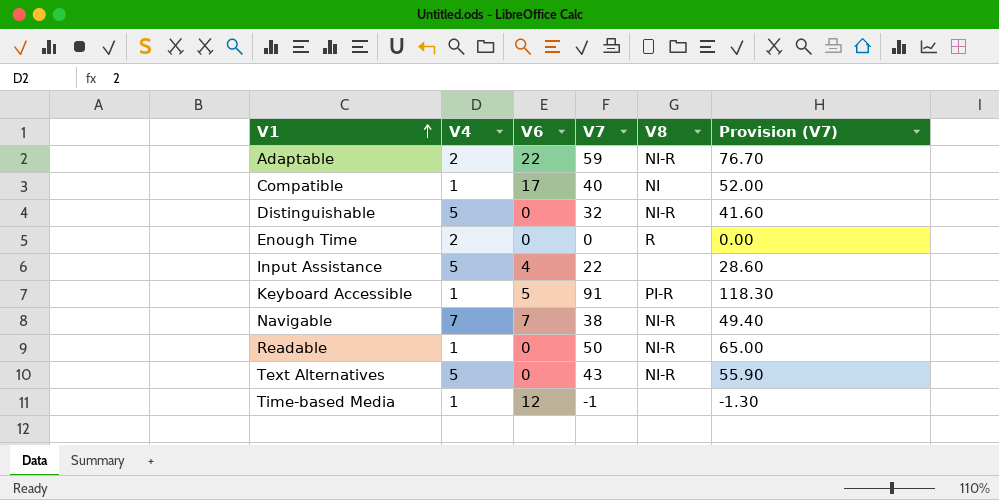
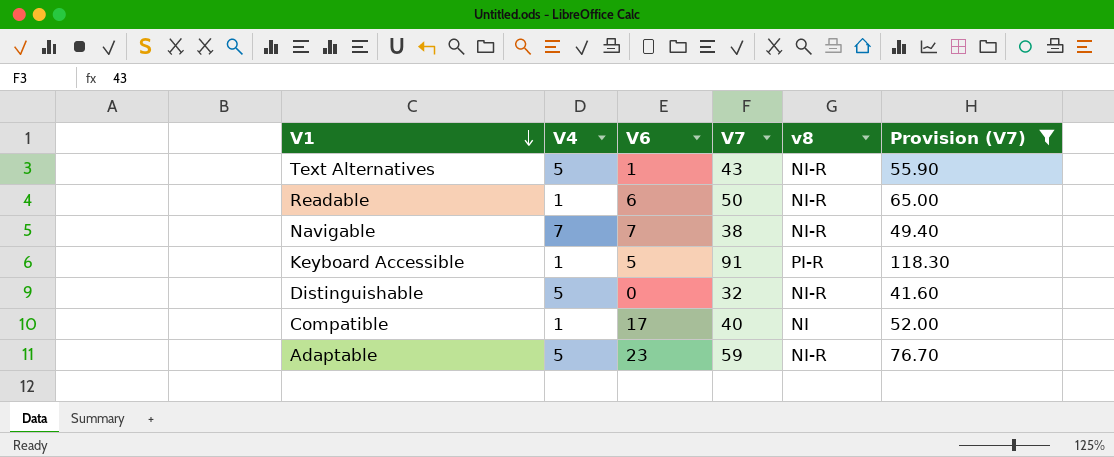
filter: none -> Provision (V7) >= 41.60
row order: V1 ascending -> V1 descending
column name: V8 -> v8
Text Alternatives | V6: 0 -> 1
Readable | V6: 0 -> 6
Adaptable | V4: 2 -> 5
Adaptable | V6: 22 -> 23

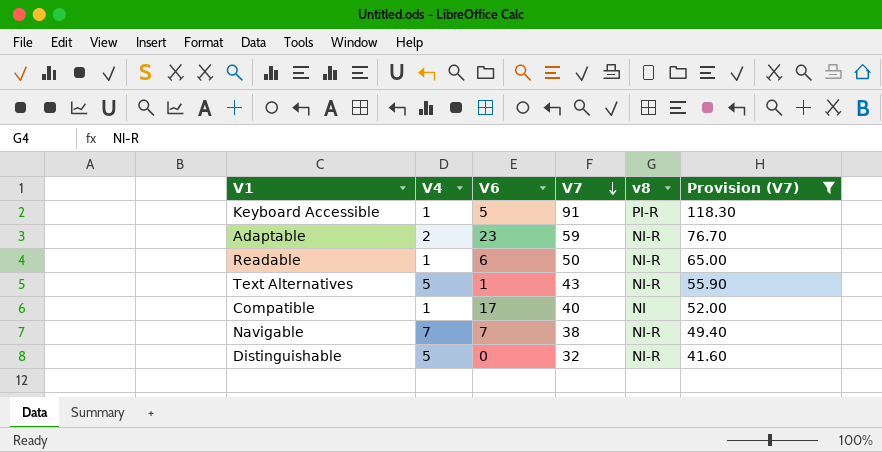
row order: V1 descending -> V7 descending
Adaptable | V4: 5 -> 2

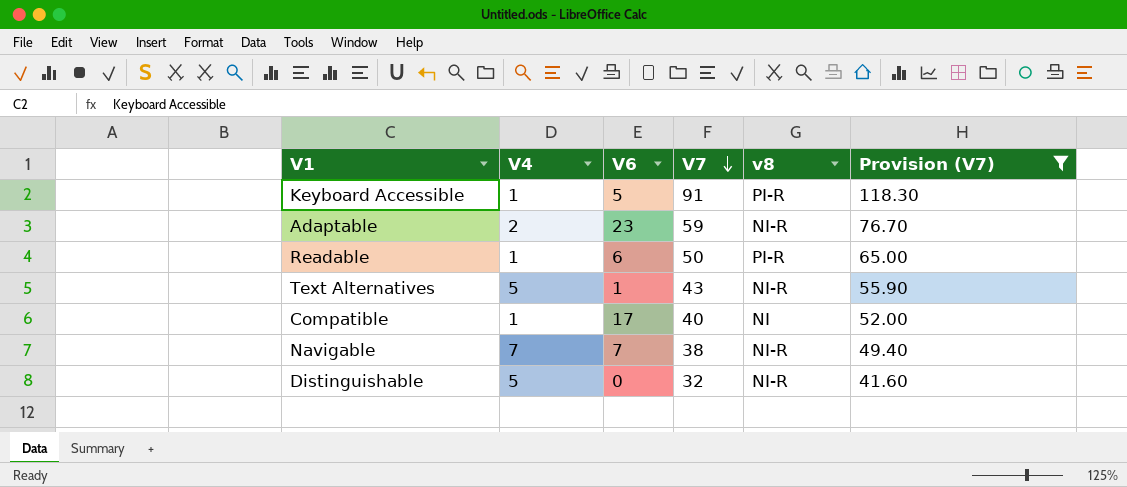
Readable | v8: NI-R -> PI-R

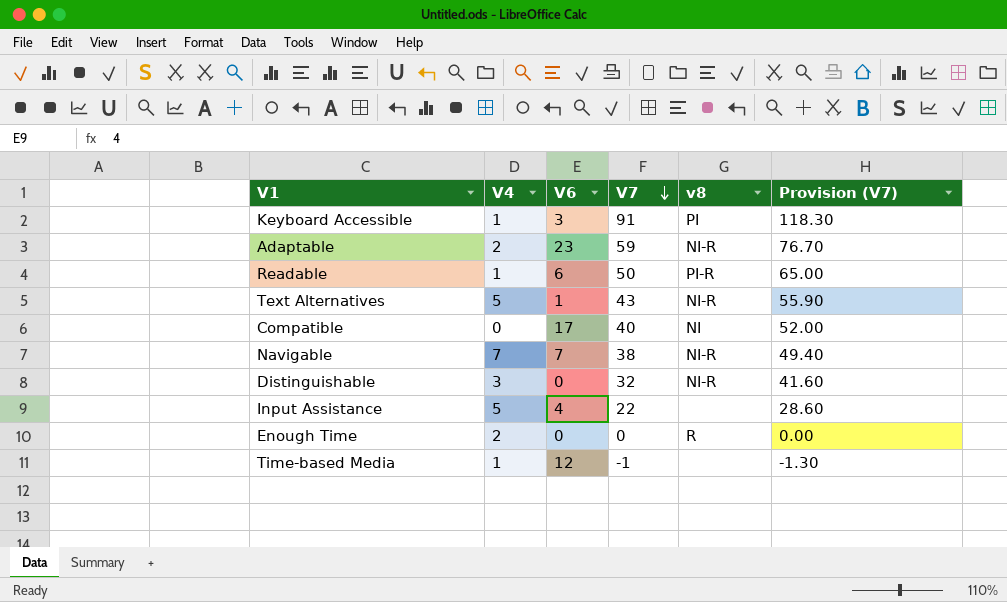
filter: Provision (V7) >= 41.60 -> none
Keyboard Accessible | V6: 5 -> 3
Keyboard Accessible | v8: PI-R -> PI
Compatible | V4: 1 -> 0
Distinguishable | V4: 5 -> 3

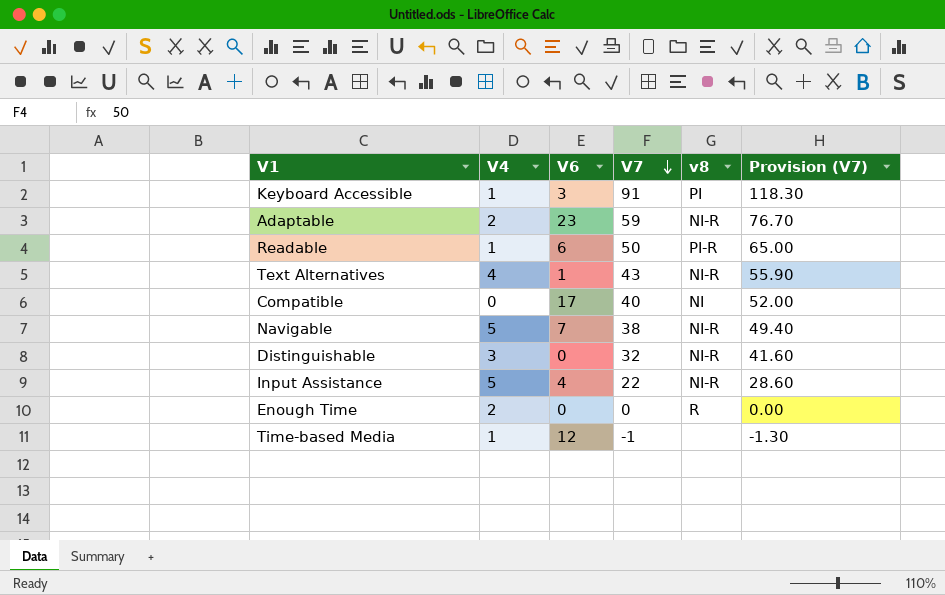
Text Alternatives | V4: 5 -> 4
Navigable | V4: 7 -> 5
Input Assistance | v8: none -> NI-R

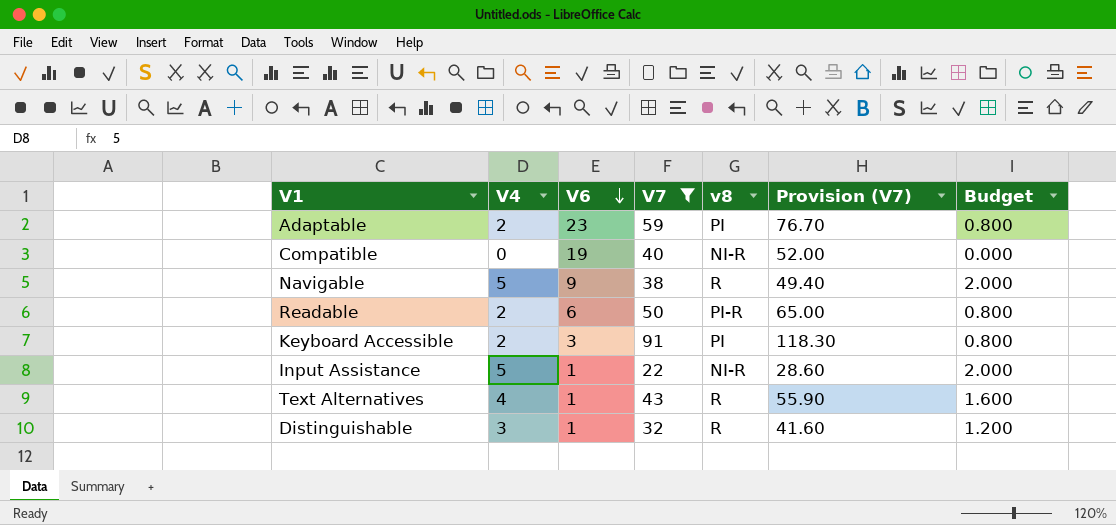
filter: none -> V7 >= 22
row order: V7 descending -> V6 descending
column Budget | formula: none -> [V4] * 0.4
Adaptable | v8: NI-R -> PI
Compatible | V6: 17 -> 19
Compatible | v8: NI -> NI-R
Navigable | V6: 7 -> 9
Navigable | v8: NI-R -> R
Readable | V4: 1 -> 2
Keyboard Accessible | V4: 1 -> 2
Input Assistance | V6: 4 -> 1
Text Alternatives | v8: NI-R -> R
Distinguishable | V6: 0 -> 1
Distinguishable | v8: NI-R -> R

